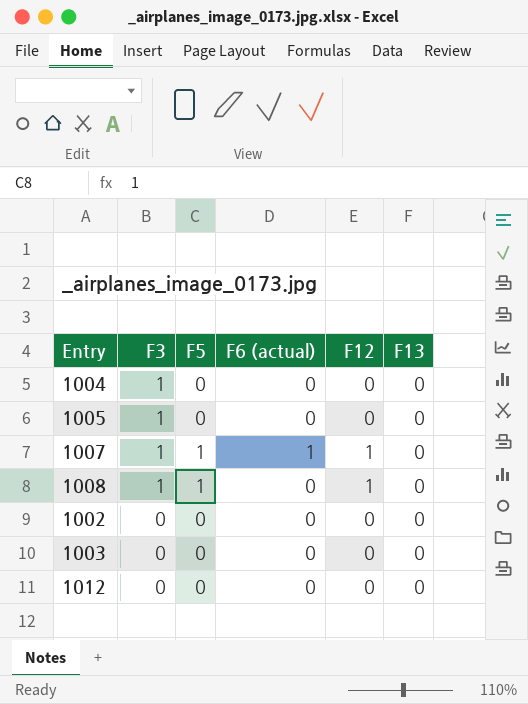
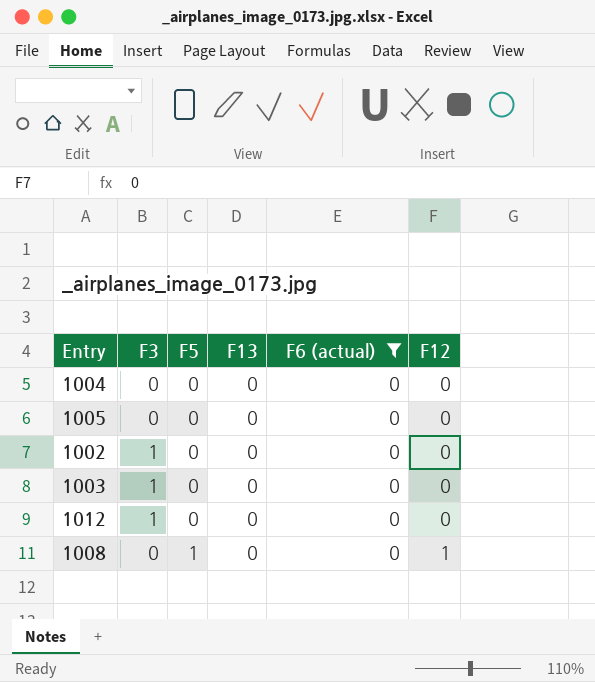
filter: none -> F6 (actual) = 0
row order: F3 descending -> F5 ascending
column F13 | position: 6 -> 4
1004 | F3: 1 -> 0
1005 | F3: 1 -> 0
1002 | F3: 0 -> 1
1003 | F3: 0 -> 1
1012 | F3: 0 -> 1
1008 | F3: 1 -> 0

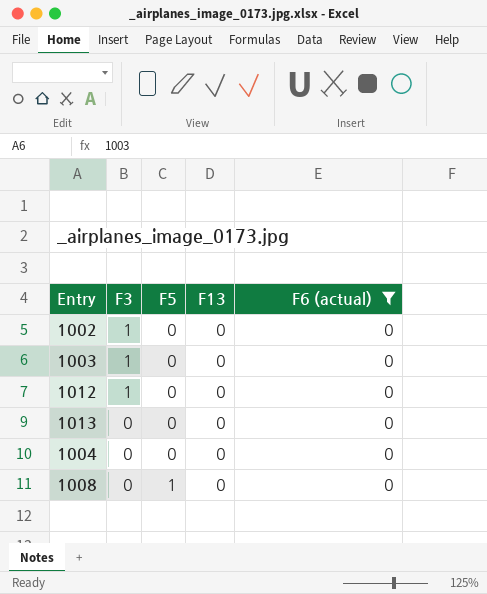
row order: F5 ascending -> F3 descending
column F12 | position: 6 -> none
row 1005: 0 | 0 | 0 | 0 | 0 -> none
row 1013: none -> 0 | 0 | 0 | 0

